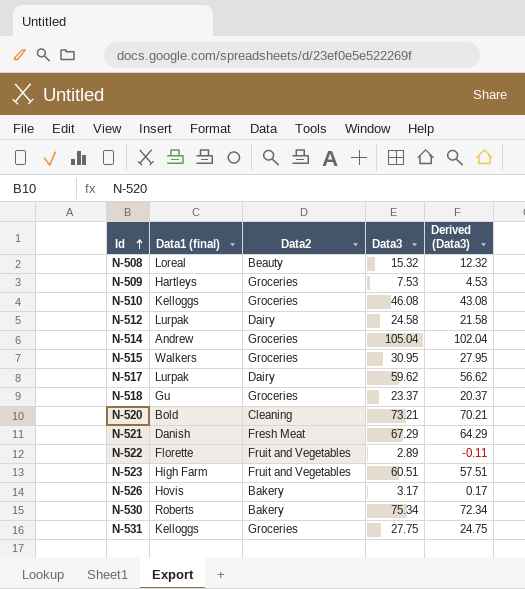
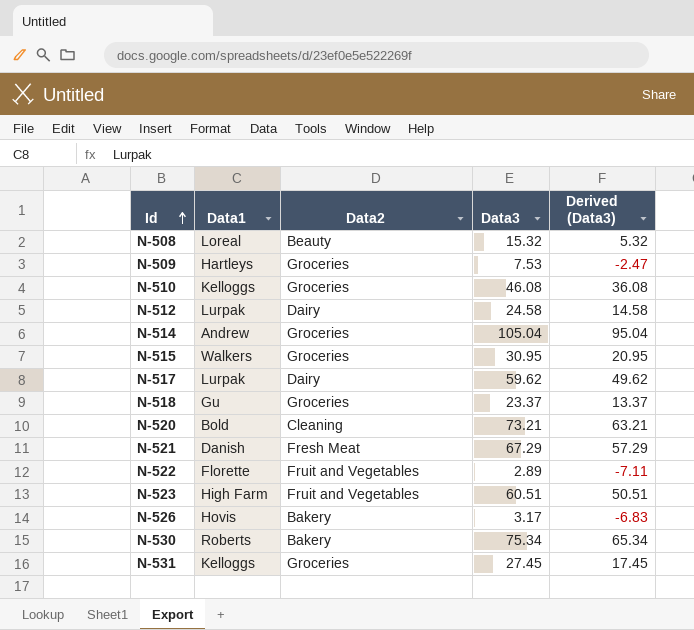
column name: Data1 (final) -> Data1
column Derived (Data3) | formula: [Data3] - 3 -> [Data3] - 10
N-531 | Data3: 27.75 -> 27.45

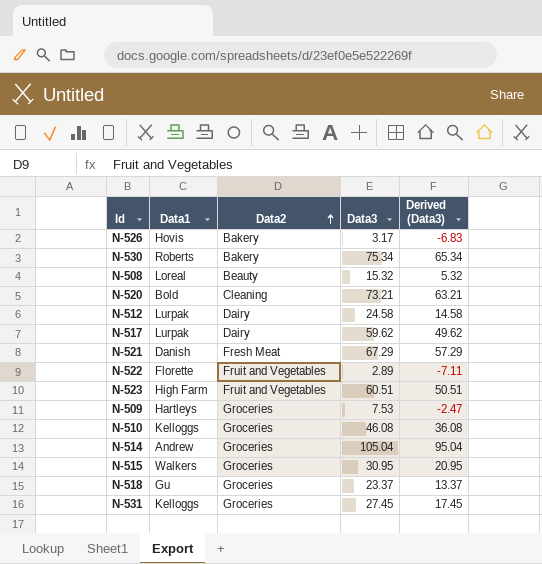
row order: Id ascending -> Data2 ascending

